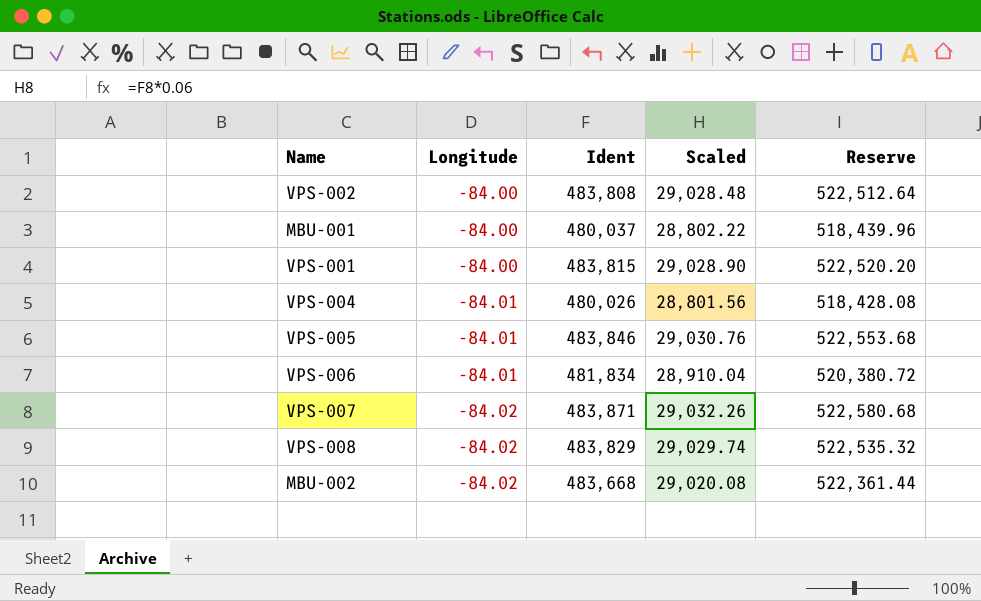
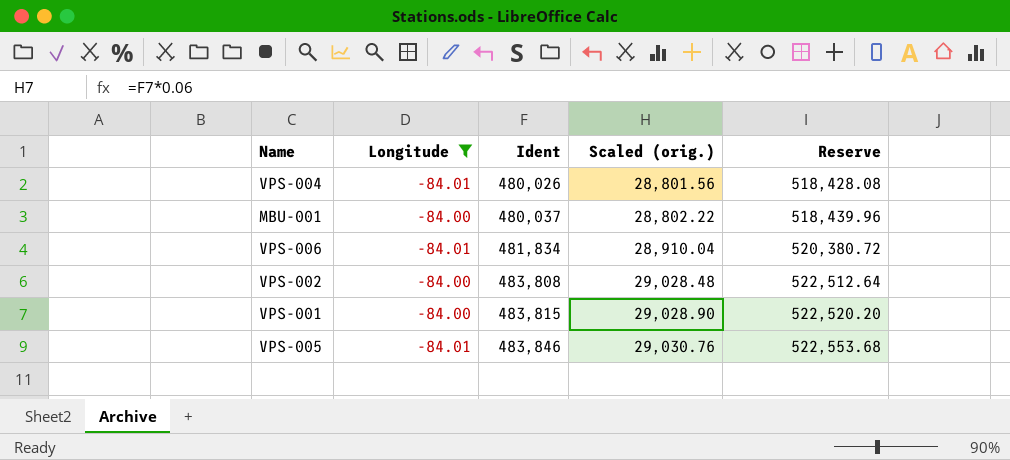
filter: none -> Longitude != -84.02
row order: Longitude descending -> Ident ascending
column name: Scaled -> Scaled (orig.)

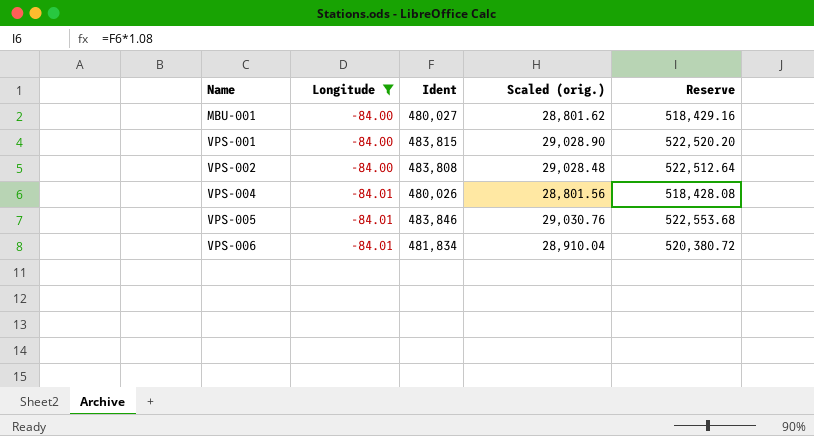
row order: Ident ascending -> Name ascending
MBU-001 | Ident: 480,037 -> 480,027
MBU-001 | Scaled (orig.): 28,802.22 -> 28,801.62
MBU-001 | Reserve: 518,439.96 -> 518,429.16

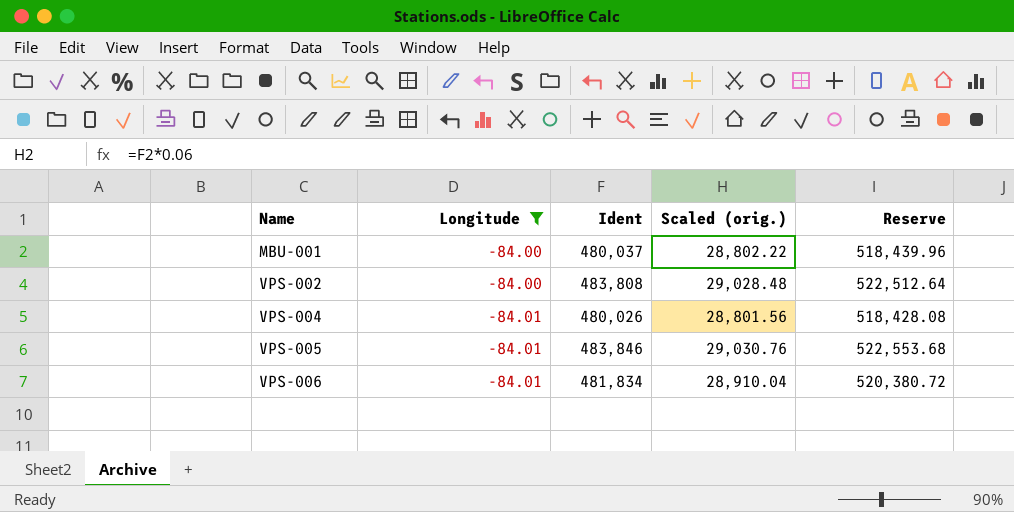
row VPS-001: -84.00 | 483,815 | 29,028.90 | 522,520.20 -> none
MBU-001 | Ident: 480,027 -> 480,037
MBU-001 | Scaled (orig.): 28,801.62 -> 28,802.22
MBU-001 | Reserve: 518,429.16 -> 518,439.96

